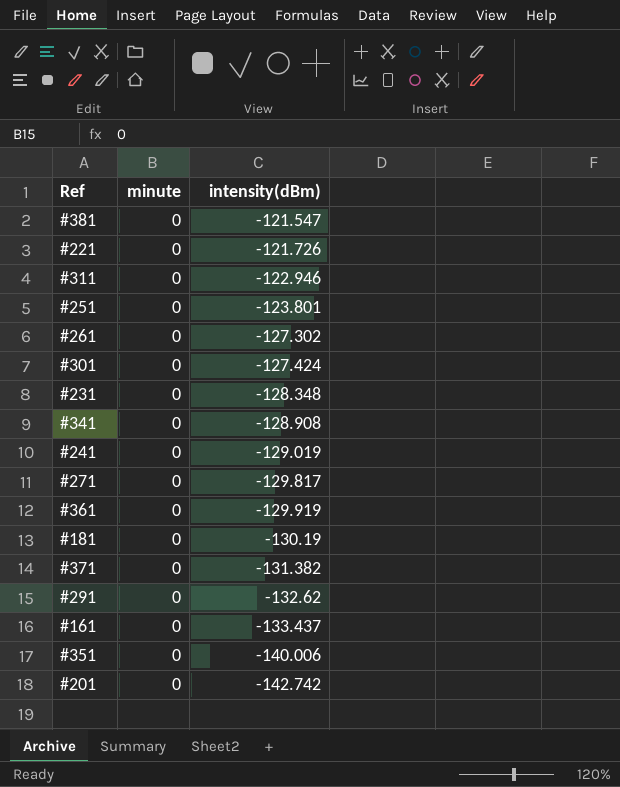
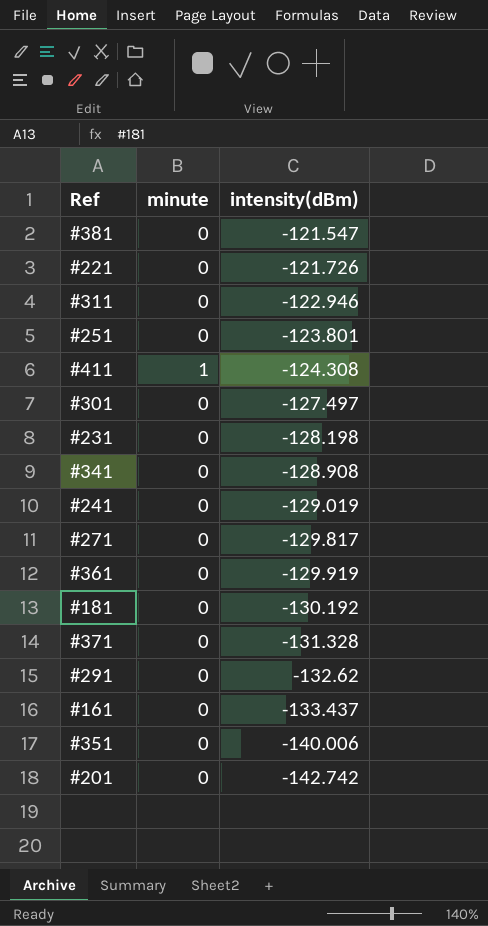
row #261: 0 | -127.302 -> none
row #411: none -> 1 | -124.308
#301 | intensity(dBm): -127.424 -> -127.497
#231 | intensity(dBm): -128.348 -> -128.198
#181 | intensity(dBm): -130.19 -> -130.192
#371 | intensity(dBm): -131.382 -> -131.328

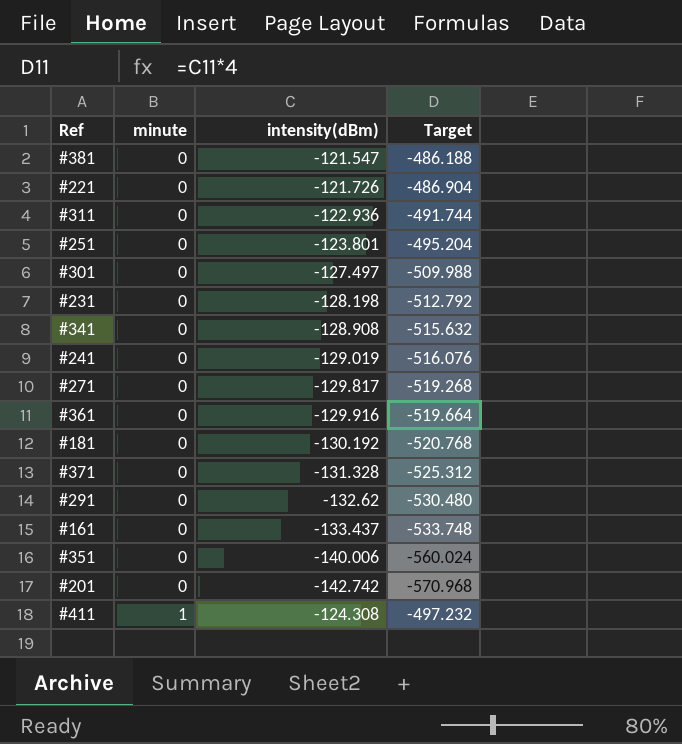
row order: intensity(dBm) descending -> minute ascending
column Target | formula: none -> [intensity(dBm)] * 4
#311 | intensity(dBm): -122.946 -> -122.936
#361 | intensity(dBm): -129.919 -> -129.916

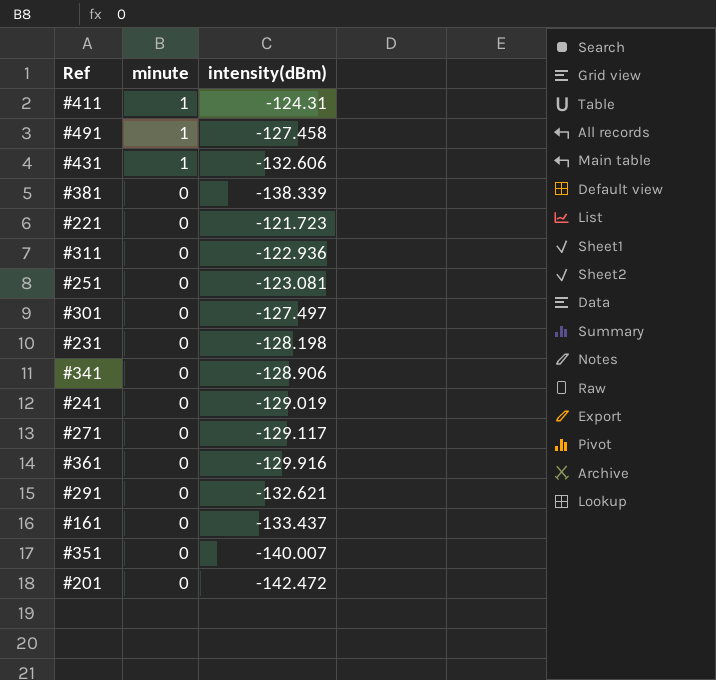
row order: minute ascending -> minute descending
column Target | formula: [intensity(dBm)] * 4 -> none
row #181: 0 | -130.192 | -520.768 -> none
row #371: 0 | -131.328 | -525.312 -> none
#411 | intensity(dBm): -124.308 -> -124.31
row #491: none -> 1 | -127.458
row #431: none -> 1 | -132.606
#381 | intensity(dBm): -121.547 -> -138.339
#221 | intensity(dBm): -121.726 -> -121.723
#251 | intensity(dBm): -123.801 -> -123.081
#341 | intensity(dBm): -128.908 -> -128.906
#271 | intensity(dBm): -129.817 -> -129.117
#291 | intensity(dBm): -132.62 -> -132.621
#351 | intensity(dBm): -140.006 -> -140.007
#201 | intensity(dBm): -142.742 -> -142.472

